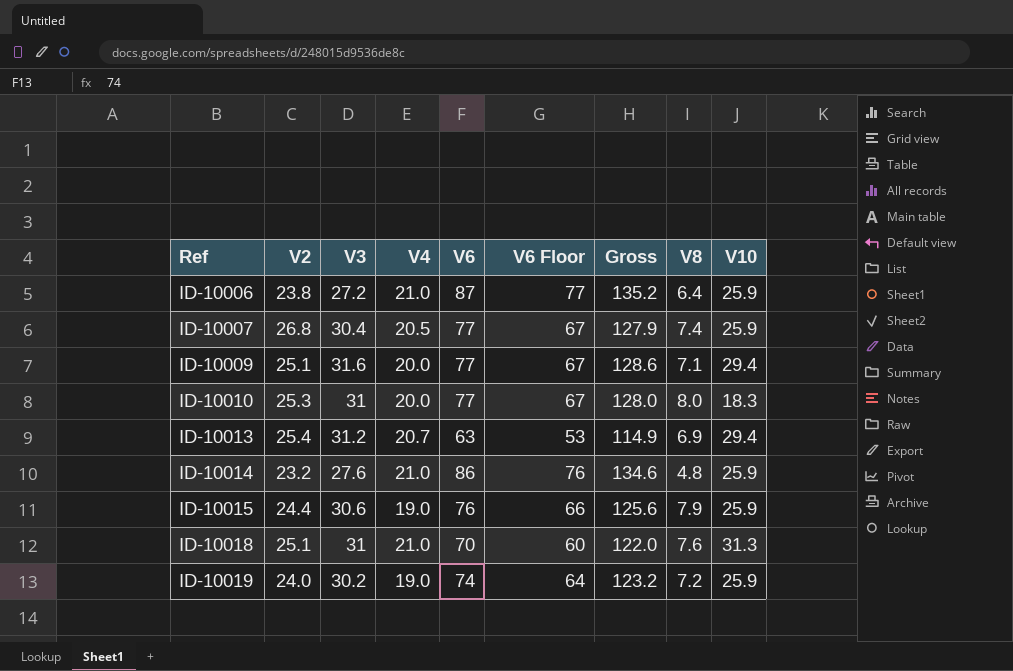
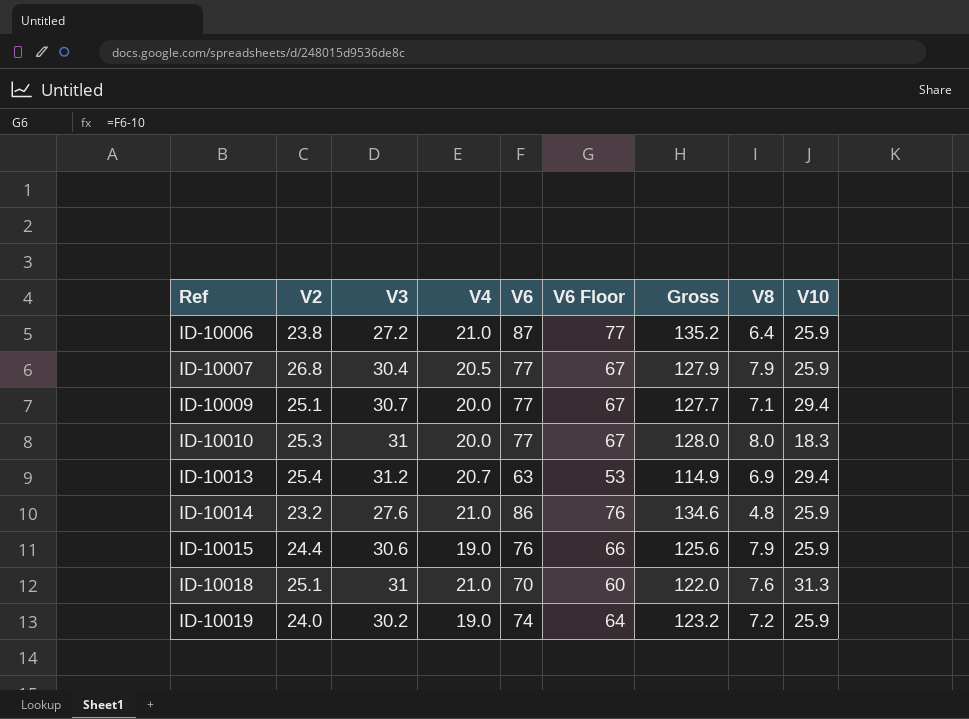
ID-10007 | V8: 7.4 -> 7.9
ID-10009 | V3: 31.6 -> 30.7
ID-10009 | Gross: 128.6 -> 127.7

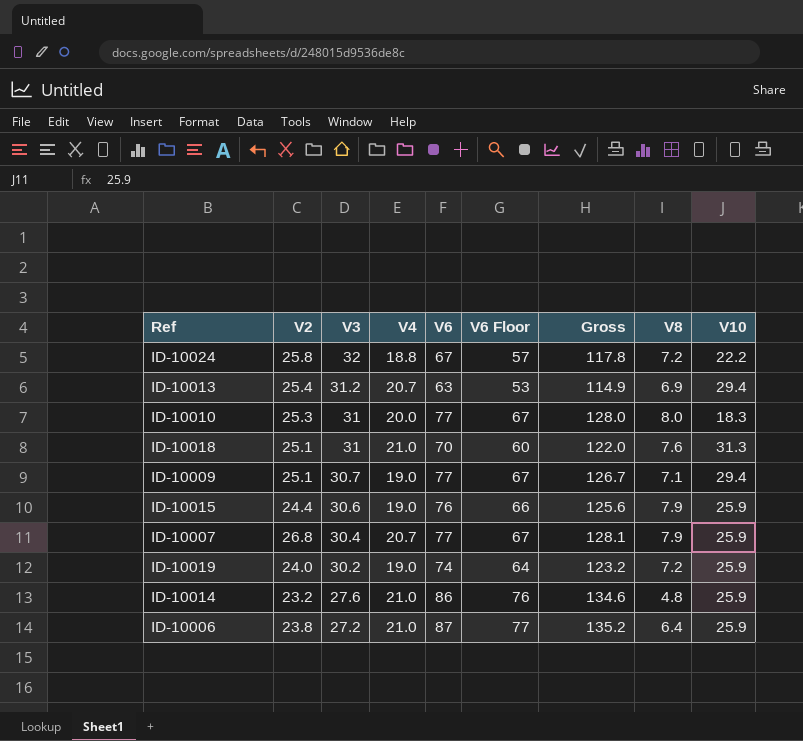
row order: Ref ascending -> V3 descending
row ID-10024: none -> 25.8 | 32 | 18.8 | 67 | 57 | 117.8 | 7.2 | 22.2
ID-10009 | V4: 20.0 -> 19.0
ID-10009 | Gross: 127.7 -> 126.7
ID-10007 | V4: 20.5 -> 20.7
ID-10007 | Gross: 127.9 -> 128.1

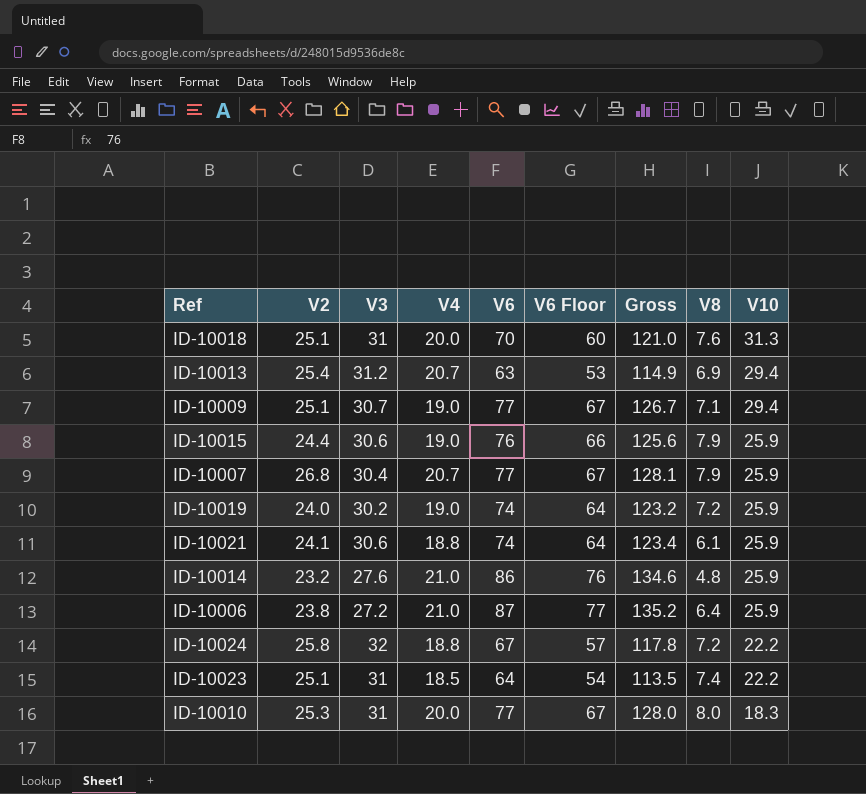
row order: V3 descending -> V10 descending
ID-10018 | V4: 21.0 -> 20.0
ID-10018 | Gross: 122.0 -> 121.0
row ID-10021: none -> 24.1 | 30.6 | 18.8 | 74 | 64 | 123.4 | 6.1 | 25.9
row ID-10023: none -> 25.1 | 31 | 18.5 | 64 | 54 | 113.5 | 7.4 | 22.2

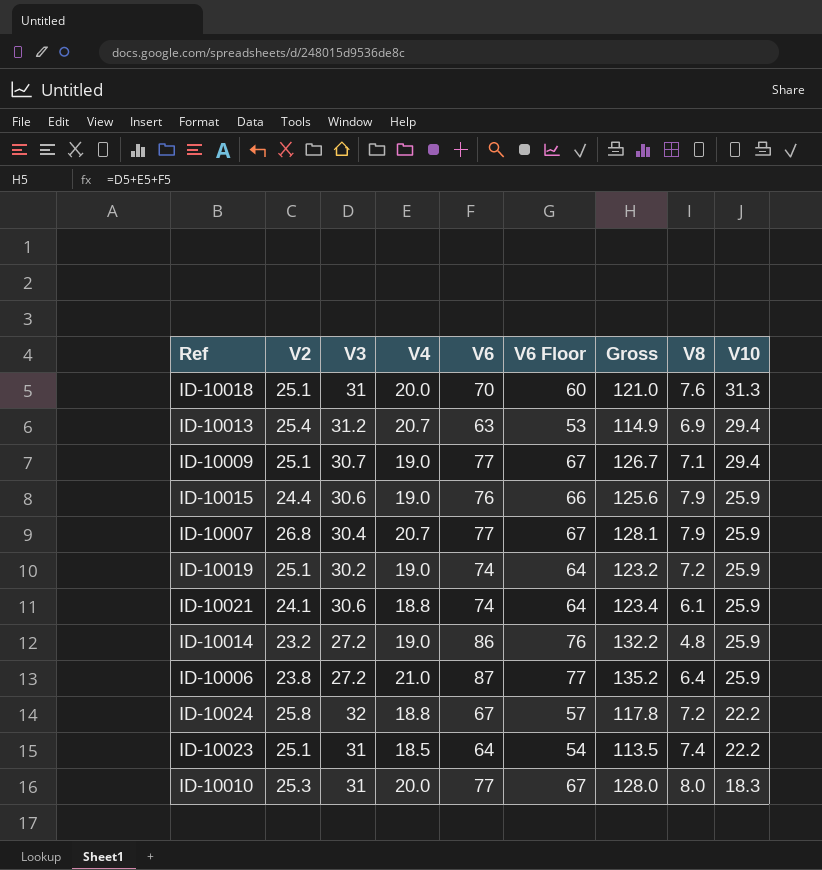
ID-10019 | V2: 24.0 -> 25.1
ID-10014 | V3: 27.6 -> 27.2
ID-10014 | V4: 21.0 -> 19.0
ID-10014 | Gross: 134.6 -> 132.2

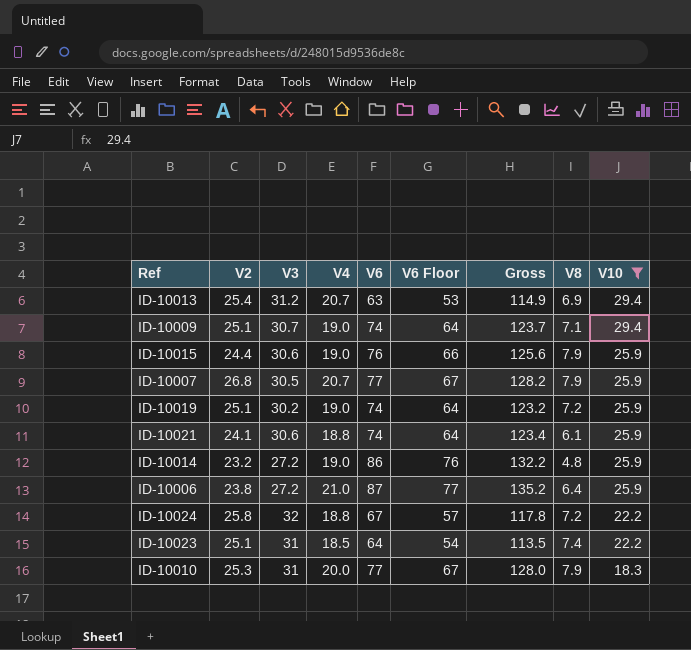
filter: none -> V10 != 31.3
ID-10009 | V6: 77 -> 74
ID-10009 | V6 Floor: 67 -> 64
ID-10009 | Gross: 126.7 -> 123.7
ID-10007 | V3: 30.4 -> 30.5
ID-10007 | Gross: 128.1 -> 128.2
ID-10010 | V8: 8.0 -> 7.9

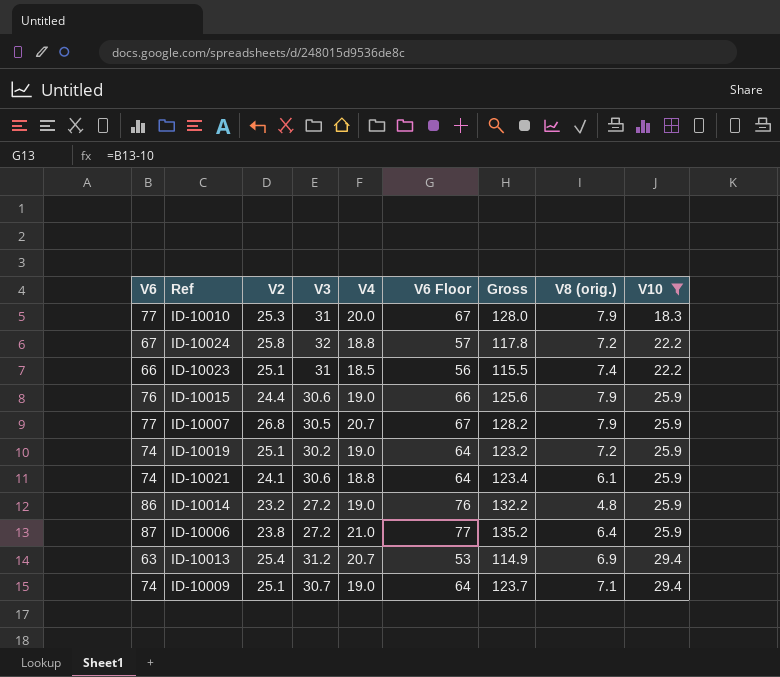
row order: V10 descending -> V10 ascending
column V6 | position: 5 -> 1
column name: V8 -> V8 (orig.)
ID-10023 | V6: 64 -> 66
ID-10023 | V6 Floor: 54 -> 56
ID-10023 | Gross: 113.5 -> 115.5

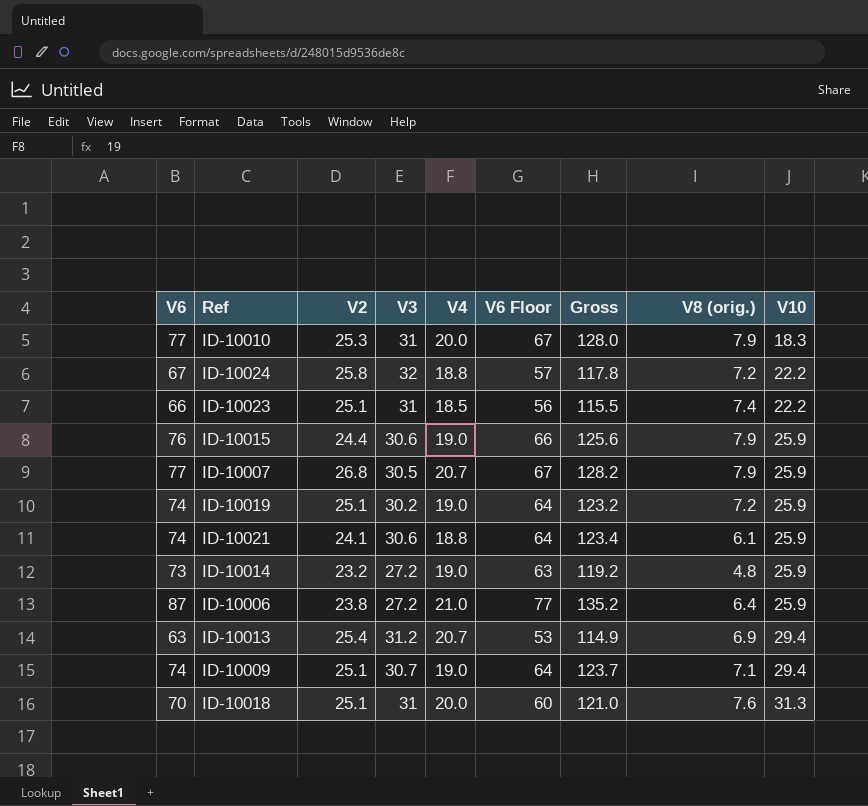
filter: V10 != 31.3 -> none
ID-10014 | V6: 86 -> 73
ID-10014 | V6 Floor: 76 -> 63
ID-10014 | Gross: 132.2 -> 119.2

